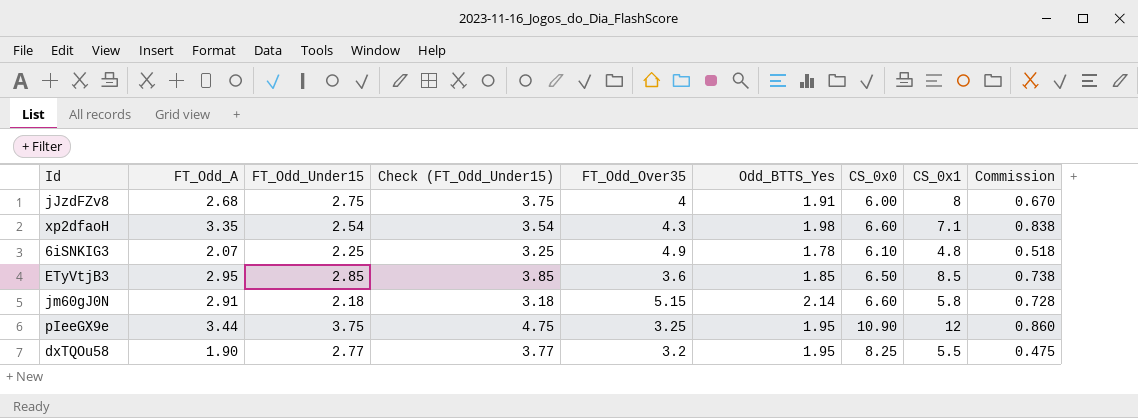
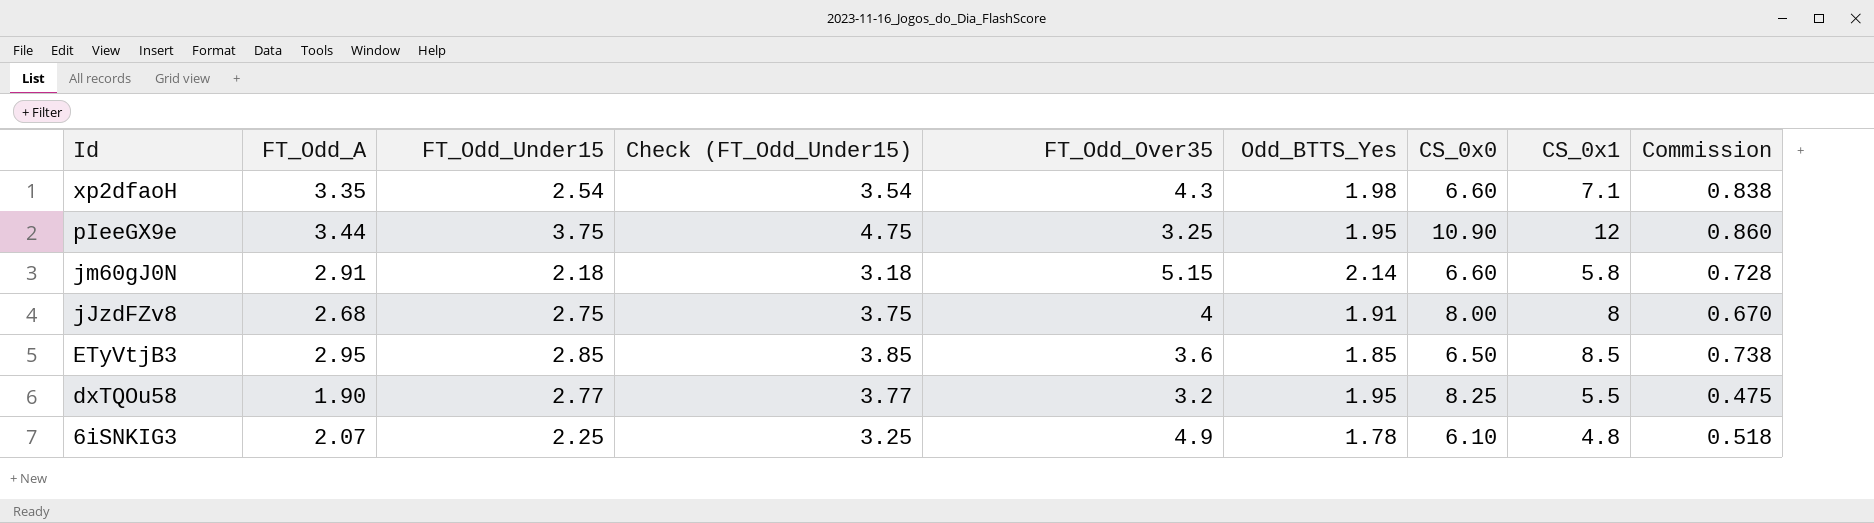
row order: none -> Id descending
jJzdFZv8 | CS_0x0: 6.00 -> 8.00

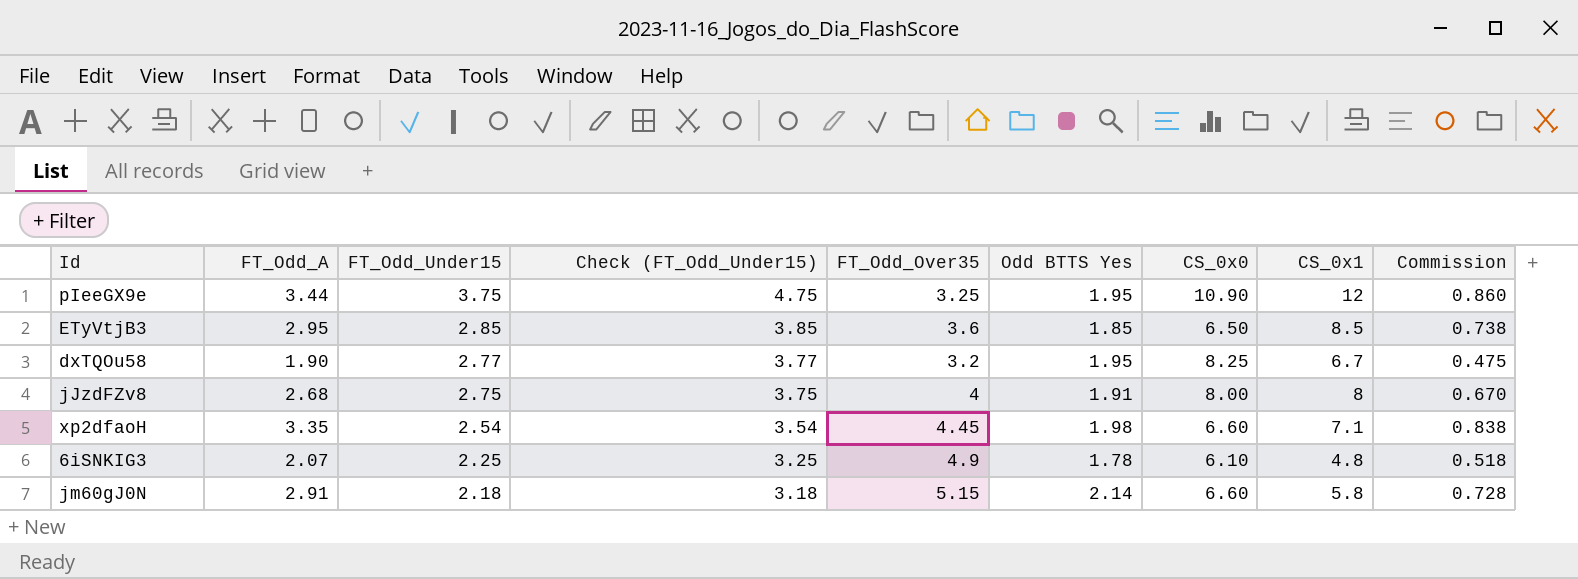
row order: Id descending -> FT_Odd_Under15 descending
column name: Odd_BTTS_Yes -> Odd BTTS Yes
dxTQOu58 | CS_0x1: 5.5 -> 6.7
xp2dfaoH | FT_Odd_Over35: 4.3 -> 4.45

